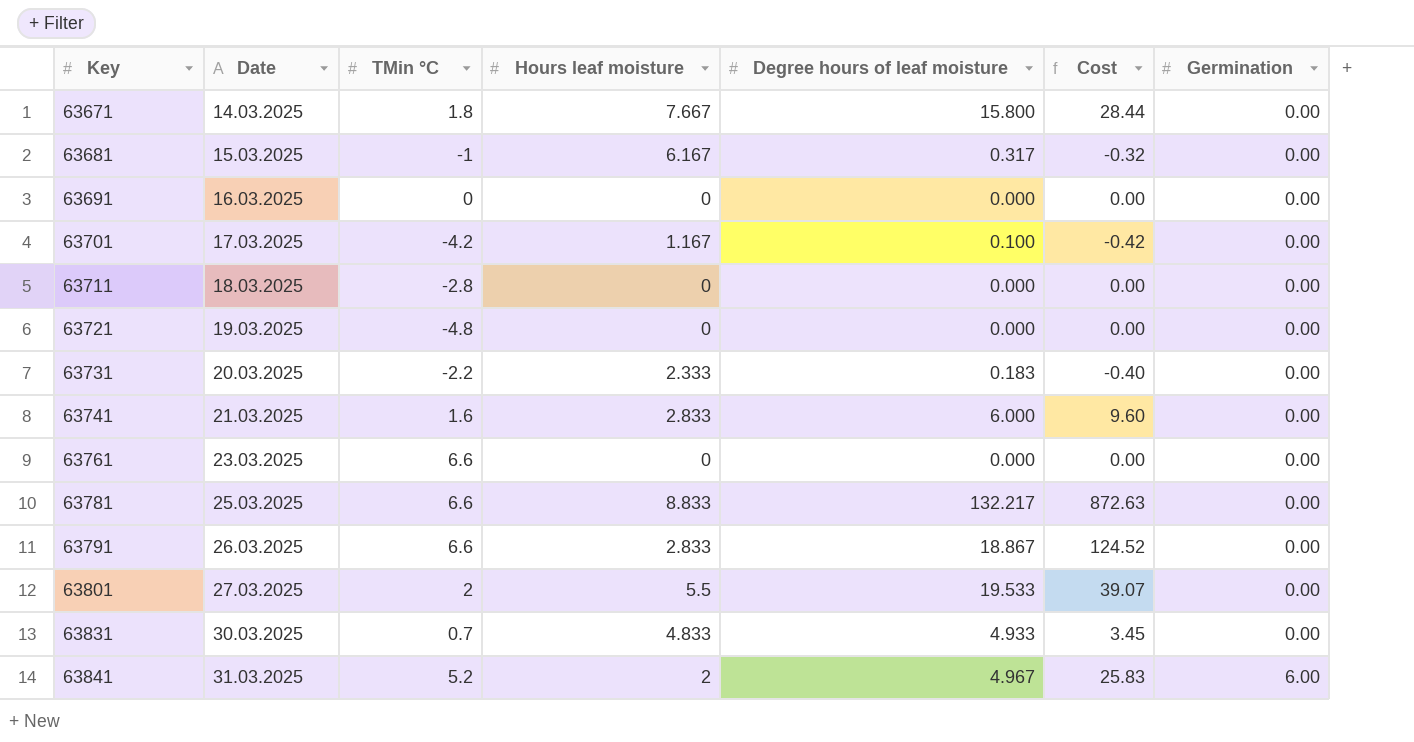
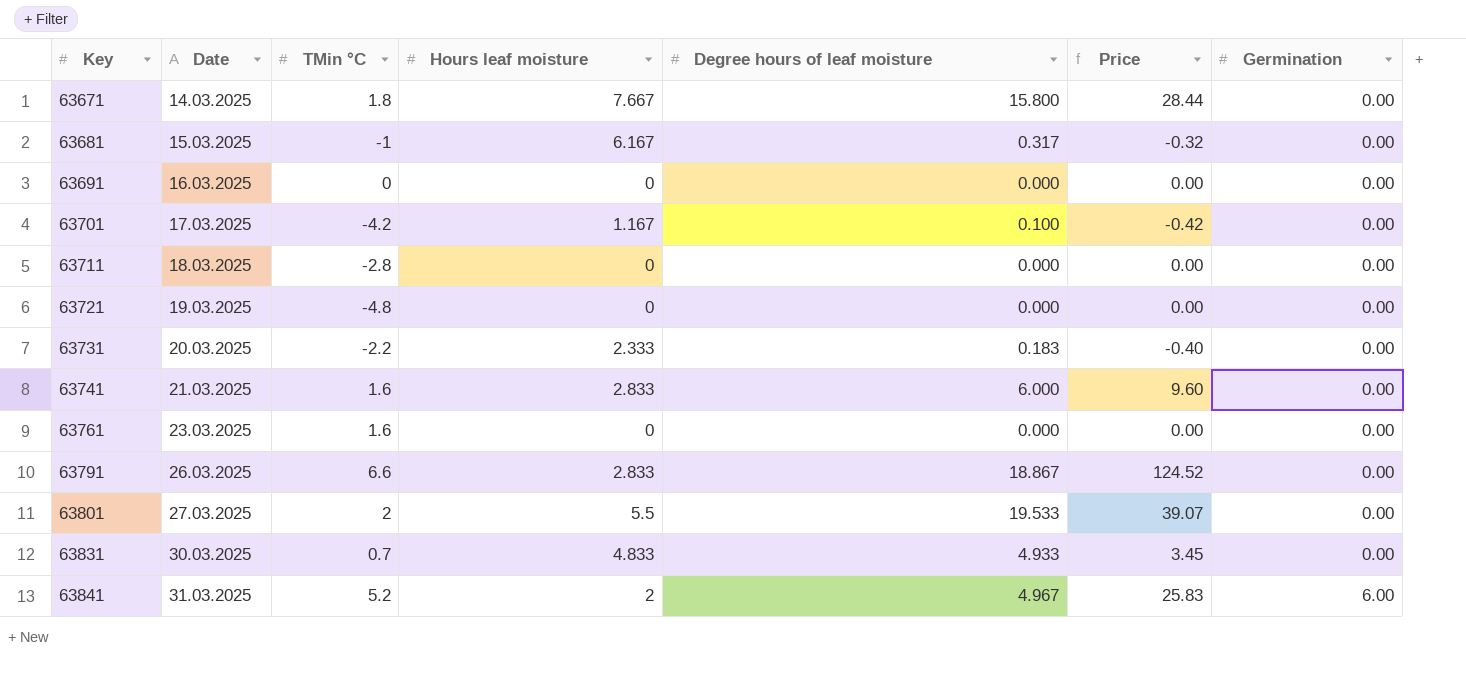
column name: Cost -> Price
row 63781: 25.03.2025 | 6.6 | 8.833 | 132.217 | 872.63 | 0.00 -> none
63761 | TMin °C: 6.6 -> 1.6

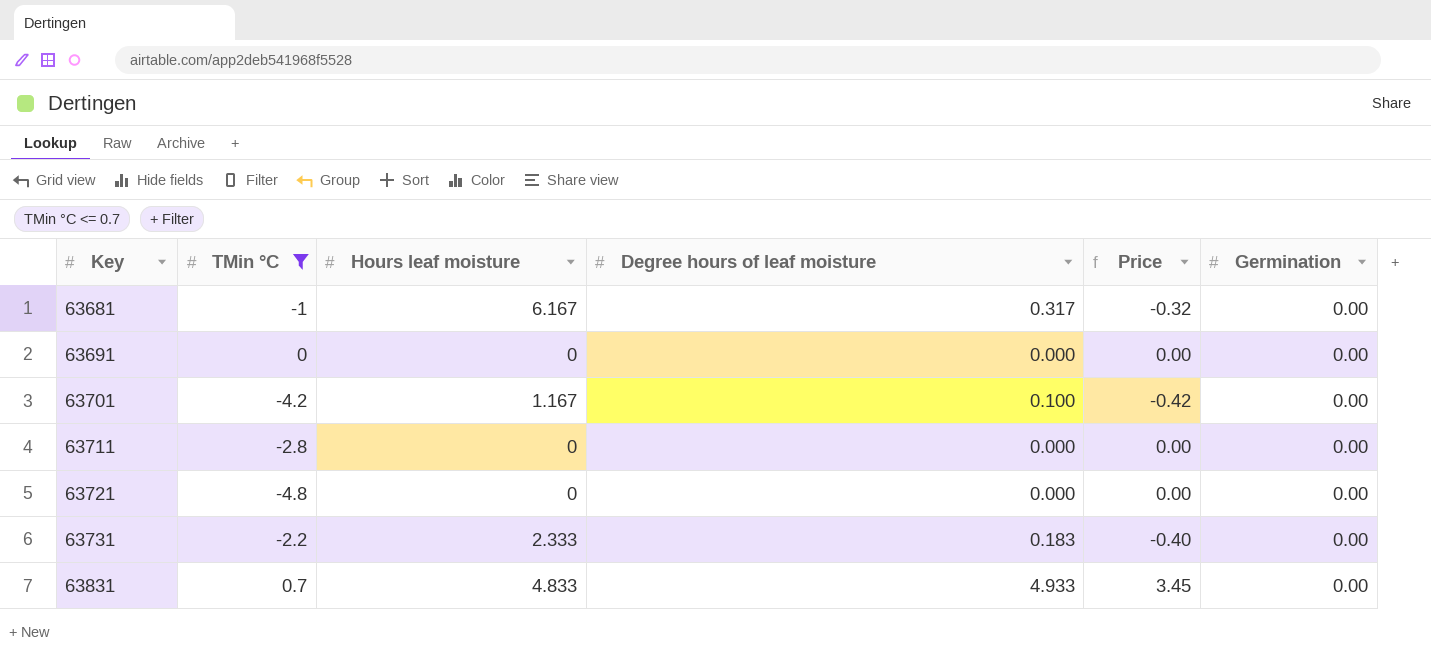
filter: none -> TMin °C <= 0.7
column Date | position: 2 -> none

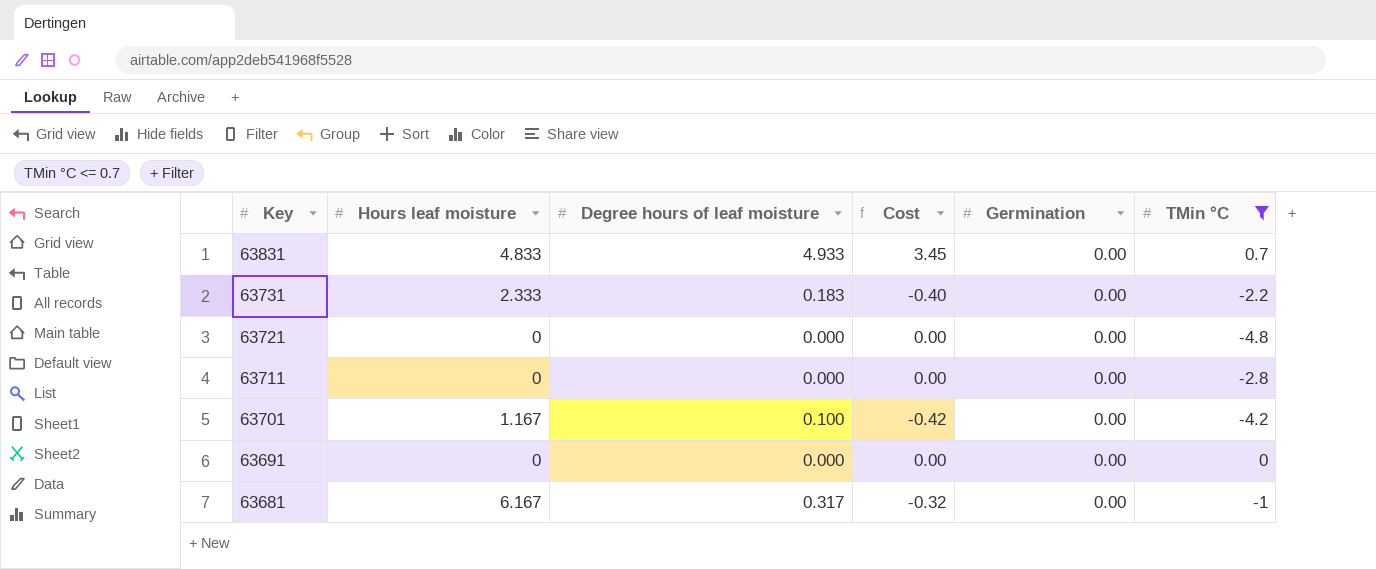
row order: Key ascending -> Key descending
column name: Price -> Cost
column TMin °C | position: 2 -> 6

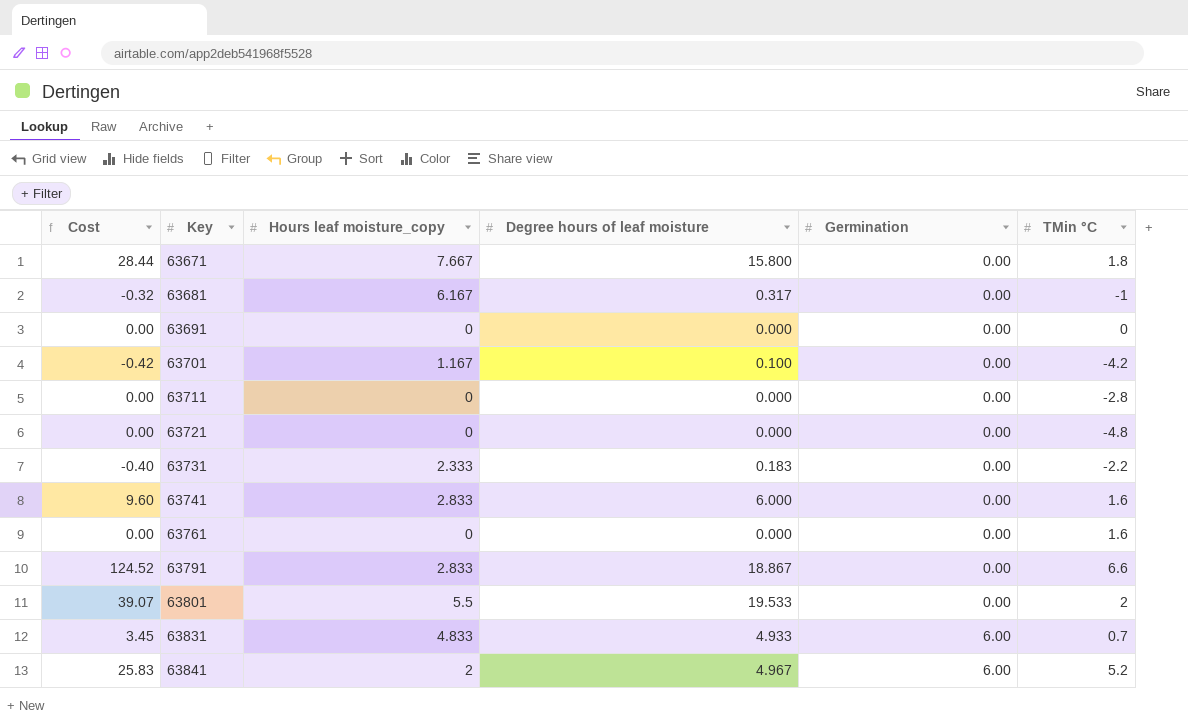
filter: TMin °C <= 0.7 -> none
row order: Key descending -> Key ascending
column Cost | position: 4 -> 1
column name: Hours leaf moisture -> Hours leaf moisture_copy
63831 | Germination: 0.00 -> 6.00

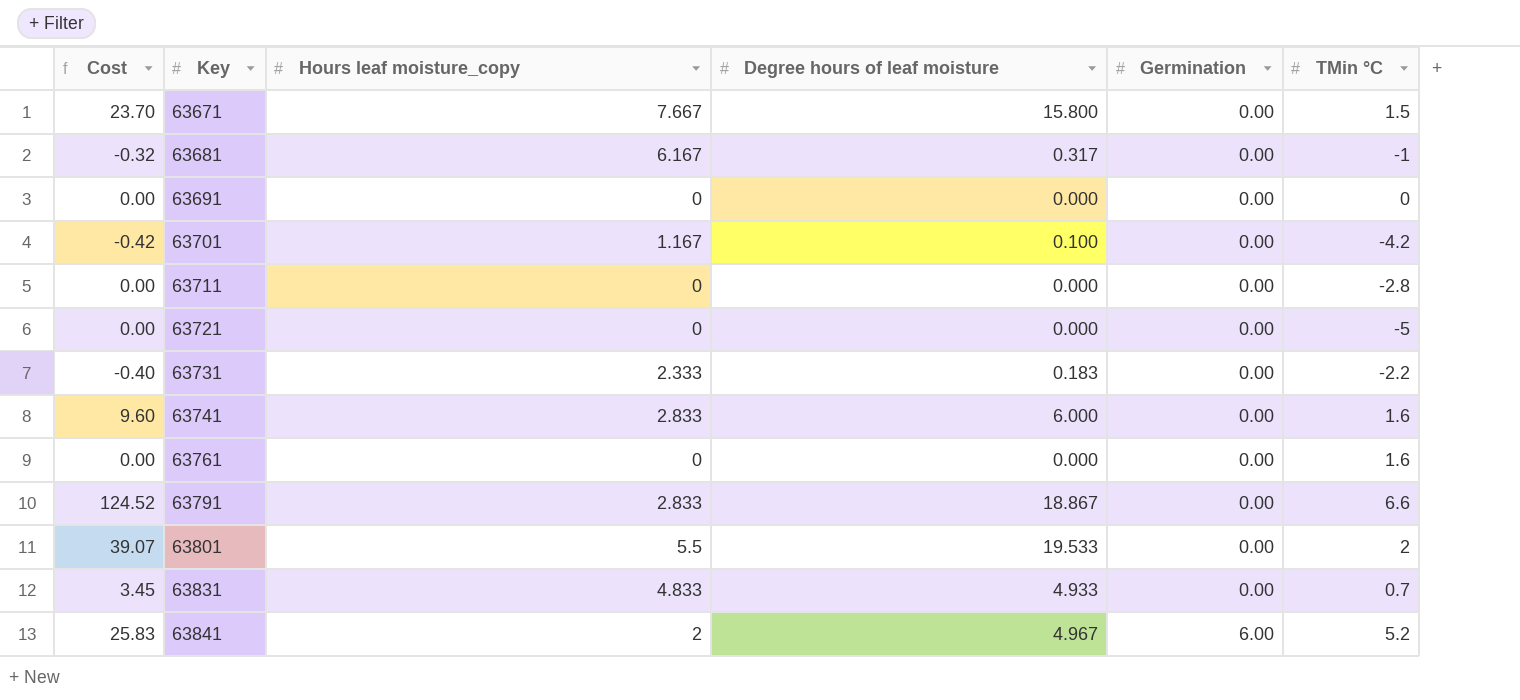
63671 | Cost: 28.44 -> 23.70
63671 | TMin °C: 1.8 -> 1.5
63721 | TMin °C: -4.8 -> -5
63831 | Germination: 6.00 -> 0.00

